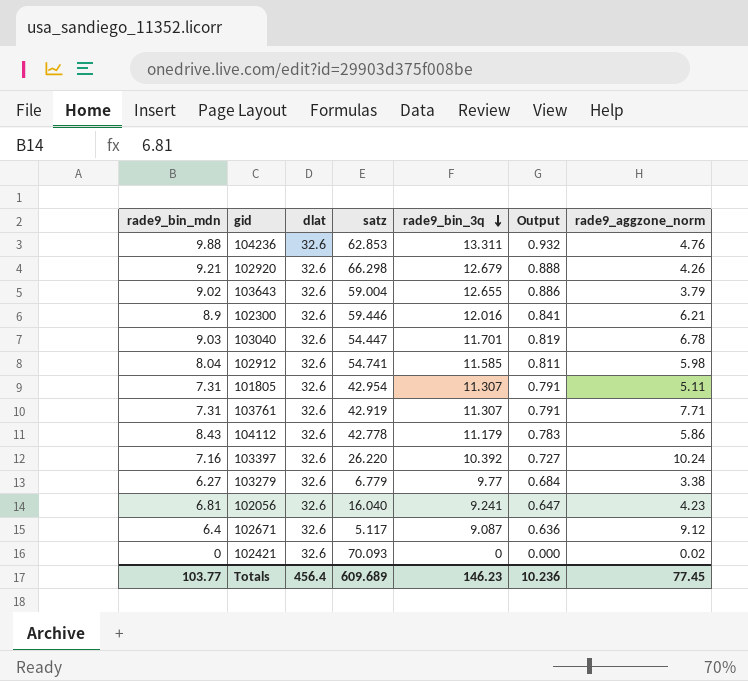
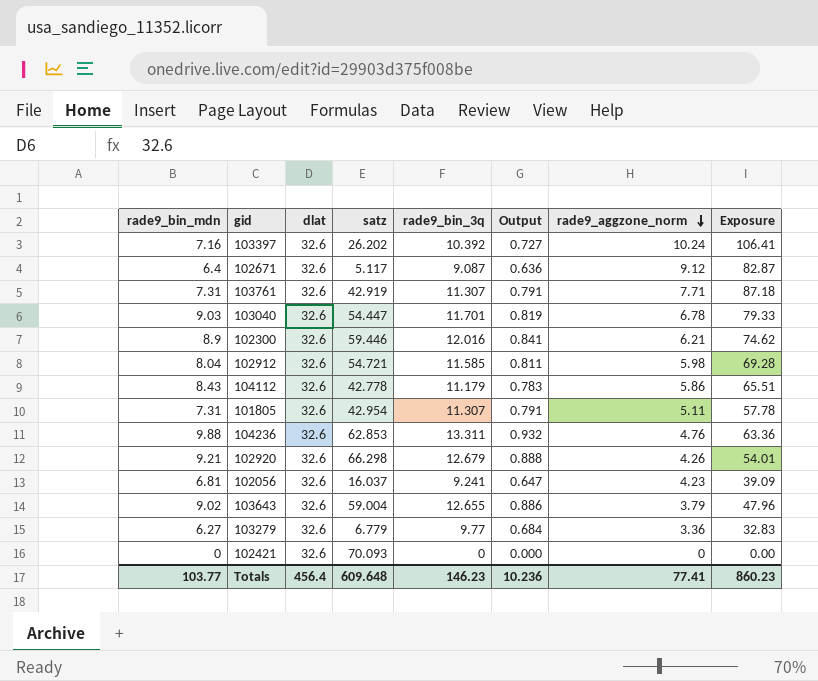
row order: rade9_bin_3q descending -> rade9_aggzone_norm descending
column Exposure | formula: none -> [rade9_bin_3q] * [rade9_aggzone_norm]
103397 | satz: 26.220 -> 26.202
102912 | satz: 54.741 -> 54.721
102056 | satz: 16.040 -> 16.037
103279 | rade9_aggzone_norm: 3.38 -> 3.36
102421 | rade9_aggzone_norm: 0.02 -> 0
Totals | satz: 609.689 -> 609.648
Totals | rade9_aggzone_norm: 77.45 -> 77.41

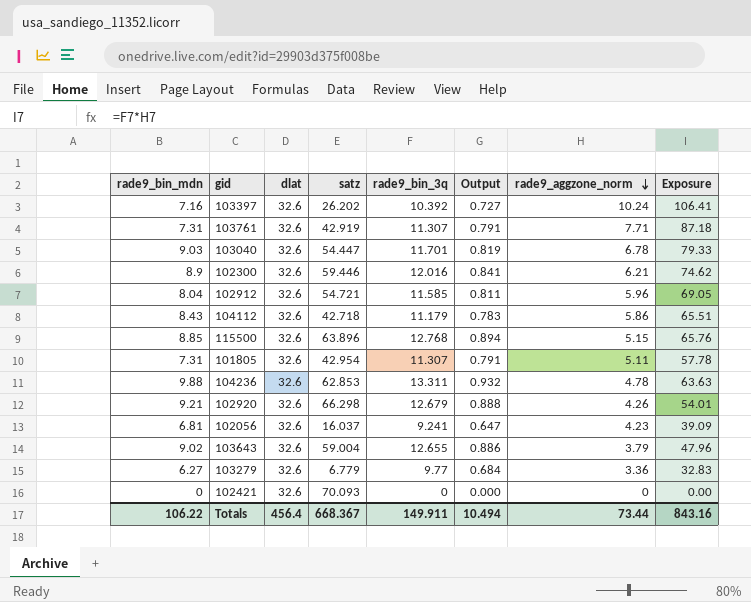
row 102671: 6.4 | 32.6 | 5.117 | 9.087 | 0.636 | 9.12 | 82.87 -> none
102912 | rade9_aggzone_norm: 5.98 -> 5.96
102912 | Exposure: 69.28 -> 69.05
104112 | satz: 42.778 -> 42.718
row 115500: none -> 8.85 | 32.6 | 63.896 | 12.768 | 0.894 | 5.15 | 65.76
104236 | rade9_aggzone_norm: 4.76 -> 4.78
104236 | Exposure: 63.36 -> 63.63
Totals | rade9_bin_mdn: 103.77 -> 106.22
Totals | satz: 609.648 -> 668.367
Totals | rade9_bin_3q: 146.23 -> 149.911
Totals | Output: 10.236 -> 10.494
Totals | rade9_aggzone_norm: 77.41 -> 73.44
Totals | Exposure: 860.23 -> 843.16

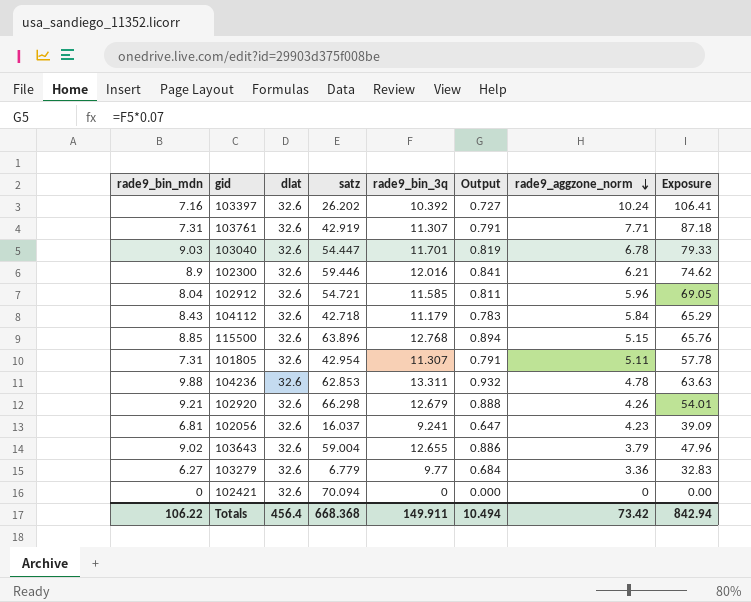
104112 | rade9_aggzone_norm: 5.86 -> 5.84
104112 | Exposure: 65.51 -> 65.29
102421 | satz: 70.093 -> 70.094
Totals | satz: 668.367 -> 668.368
Totals | rade9_aggzone_norm: 73.44 -> 73.42
Totals | Exposure: 843.16 -> 842.94

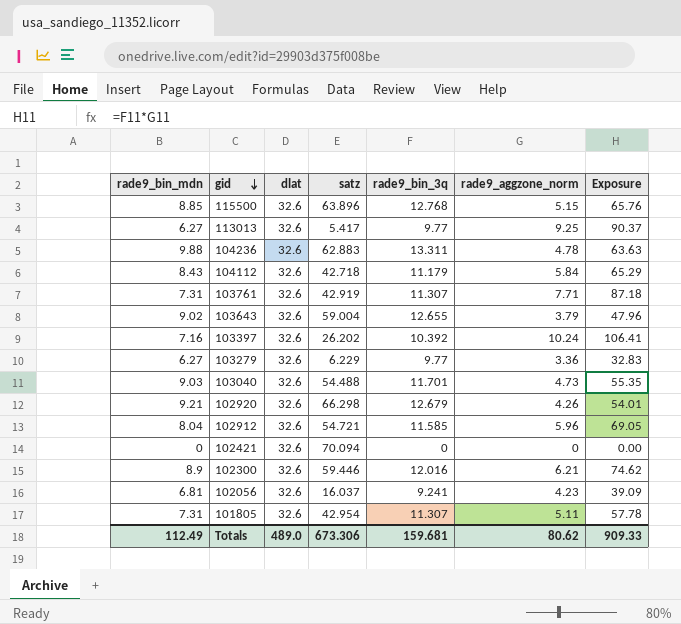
row order: rade9_aggzone_norm descending -> gid descending
column Output | formula: [rade9_bin_3q] * 0.07 -> none
row 113013: none -> 6.27 | 32.6 | 5.417 | 9.77 | 9.25 | 90.37
104236 | satz: 62.853 -> 62.883
103279 | satz: 6.779 -> 6.229
103040 | satz: 54.447 -> 54.488
103040 | rade9_aggzone_norm: 6.78 -> 4.73
103040 | Exposure: 79.33 -> 55.35
Totals | rade9_bin_mdn: 106.22 -> 112.49
Totals | dlat: 456.4 -> 489.0
Totals | satz: 668.368 -> 673.306
Totals | rade9_bin_3q: 149.911 -> 159.681
Totals | rade9_aggzone_norm: 73.42 -> 80.62
Totals | Exposure: 842.94 -> 909.33

